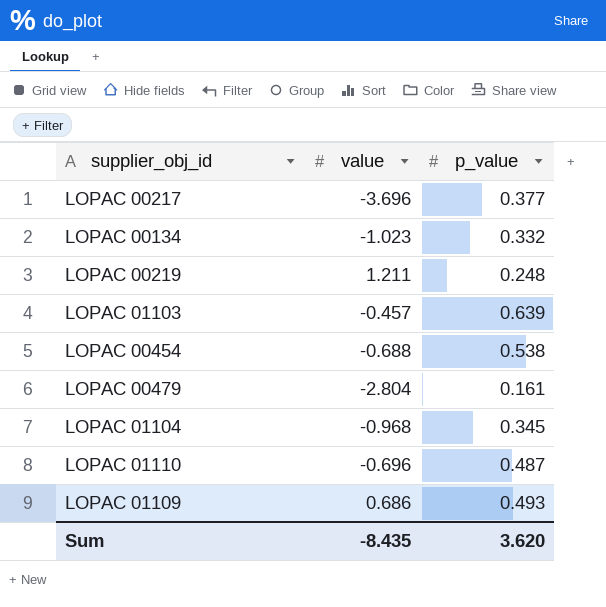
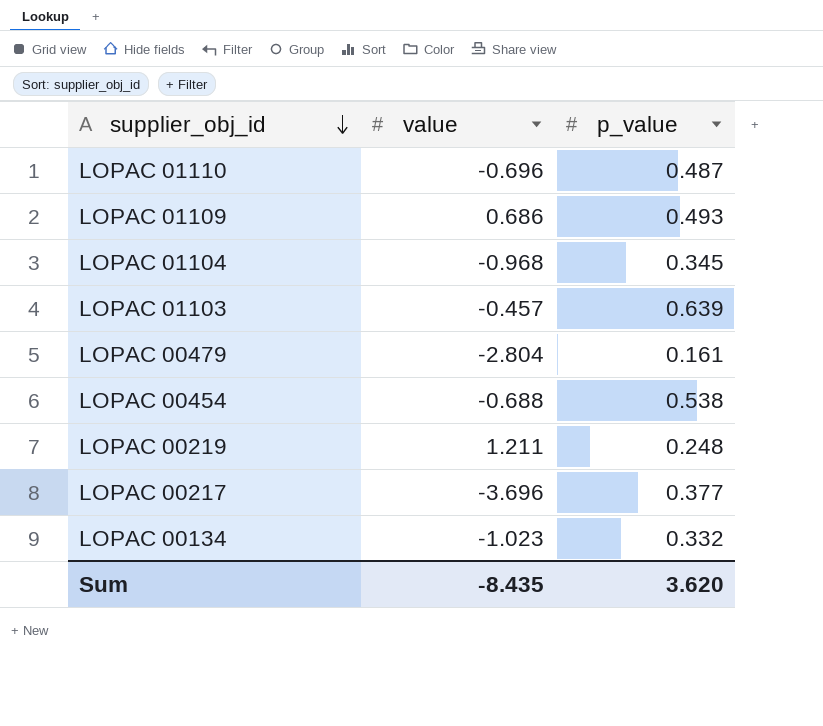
row order: none -> supplier_obj_id descending

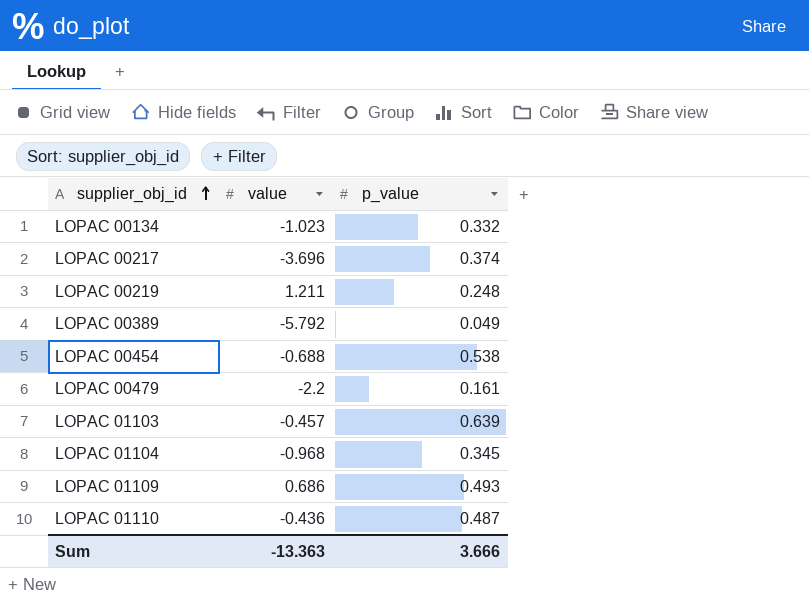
row order: supplier_obj_id descending -> supplier_obj_id ascending
LOPAC 00217 | p_value: 0.377 -> 0.374
row LOPAC 00389: none -> -5.792 | 0.049
LOPAC 00479 | value: -2.804 -> -2.2
LOPAC 01110 | value: -0.696 -> -0.436
Sum | value: -8.435 -> -13.363
Sum | p_value: 3.620 -> 3.666

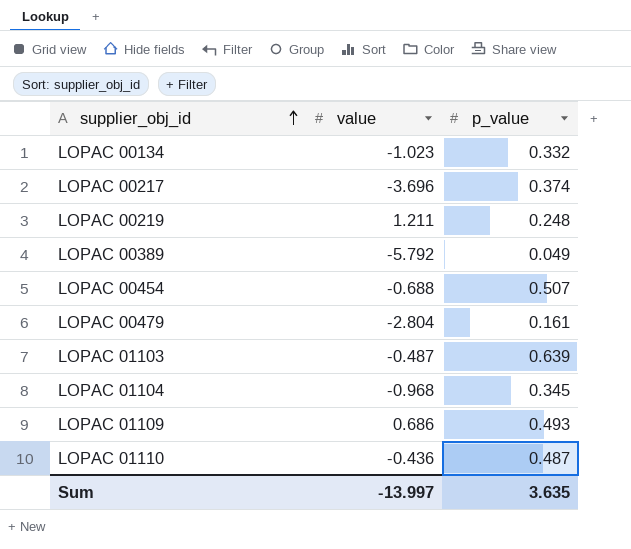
LOPAC 00454 | p_value: 0.538 -> 0.507
LOPAC 00479 | value: -2.2 -> -2.804
LOPAC 01103 | value: -0.457 -> -0.487
Sum | value: -13.363 -> -13.997
Sum | p_value: 3.666 -> 3.635

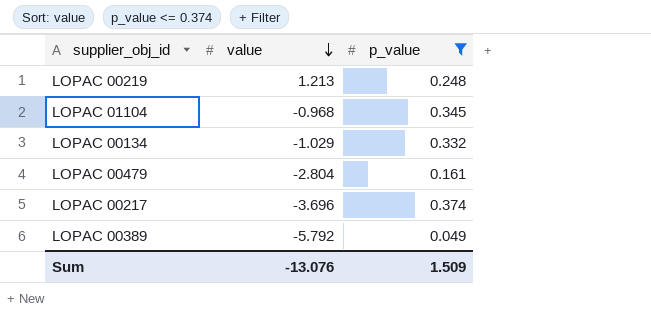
filter: none -> p_value <= 0.374
row order: supplier_obj_id ascending -> value descending
LOPAC 00219 | value: 1.211 -> 1.213
LOPAC 00134 | value: -1.023 -> -1.029
Sum | value: -13.997 -> -13.076
Sum | p_value: 3.635 -> 1.509

